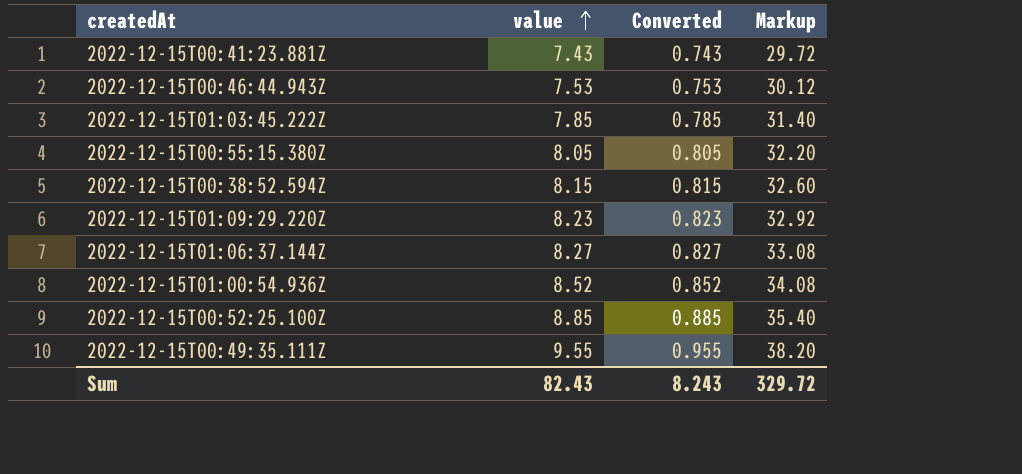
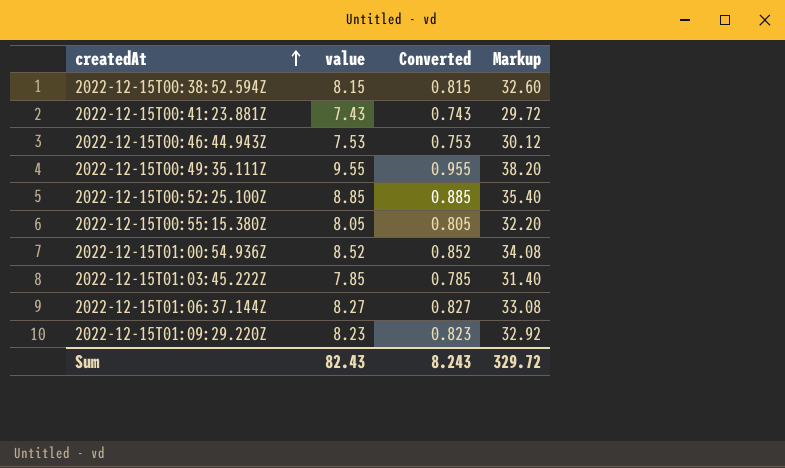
row order: value ascending -> createdAt ascending

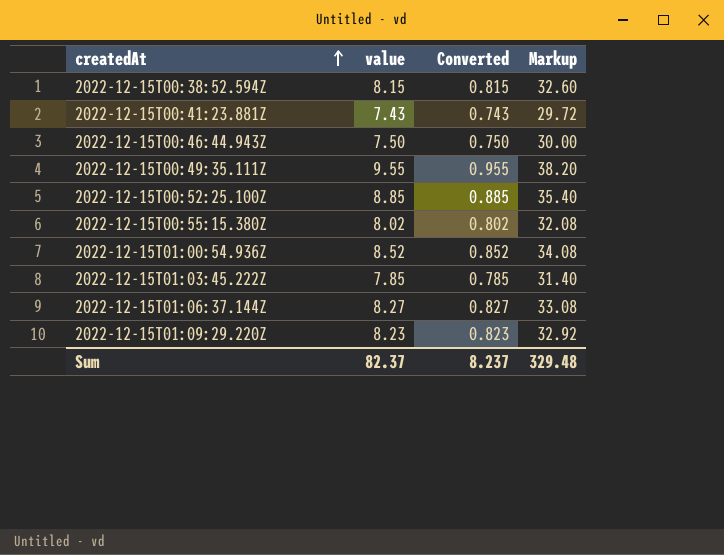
2022-12-15T00:46:44.943Z | value: 7.53 -> 7.50
2022-12-15T00:46:44.943Z | Converted: 0.753 -> 0.750
2022-12-15T00:46:44.943Z | Markup: 30.12 -> 30.00
2022-12-15T00:55:15.380Z | value: 8.05 -> 8.02
2022-12-15T00:55:15.380Z | Converted: 0.805 -> 0.802
2022-12-15T00:55:15.380Z | Markup: 32.20 -> 32.08
Sum | value: 82.43 -> 82.37
Sum | Converted: 8.243 -> 8.237
Sum | Markup: 329.72 -> 329.48

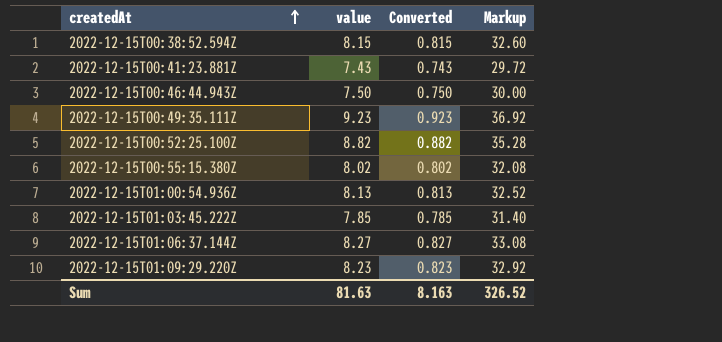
2022-12-15T00:49:35.111Z | value: 9.55 -> 9.23
2022-12-15T00:49:35.111Z | Converted: 0.955 -> 0.923
2022-12-15T00:49:35.111Z | Markup: 38.20 -> 36.92
2022-12-15T00:52:25.100Z | value: 8.85 -> 8.82
2022-12-15T00:52:25.100Z | Converted: 0.885 -> 0.882
2022-12-15T00:52:25.100Z | Markup: 35.40 -> 35.28
2022-12-15T01:00:54.936Z | value: 8.52 -> 8.13
2022-12-15T01:00:54.936Z | Converted: 0.852 -> 0.813
2022-12-15T01:00:54.936Z | Markup: 34.08 -> 32.52
Sum | value: 82.37 -> 81.63
Sum | Converted: 8.237 -> 8.163
Sum | Markup: 329.48 -> 326.52

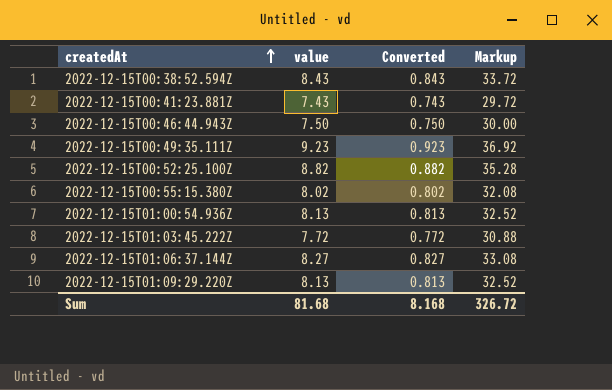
2022-12-15T00:38:52.594Z | value: 8.15 -> 8.43
2022-12-15T00:38:52.594Z | Converted: 0.815 -> 0.843
2022-12-15T00:38:52.594Z | Markup: 32.60 -> 33.72
2022-12-15T01:03:45.222Z | value: 7.85 -> 7.72
2022-12-15T01:03:45.222Z | Converted: 0.785 -> 0.772
2022-12-15T01:03:45.222Z | Markup: 31.40 -> 30.88
2022-12-15T01:09:29.220Z | value: 8.23 -> 8.13
2022-12-15T01:09:29.220Z | Converted: 0.823 -> 0.813
2022-12-15T01:09:29.220Z | Markup: 32.92 -> 32.52
Sum | value: 81.63 -> 81.68
Sum | Converted: 8.163 -> 8.168
Sum | Markup: 326.52 -> 326.72

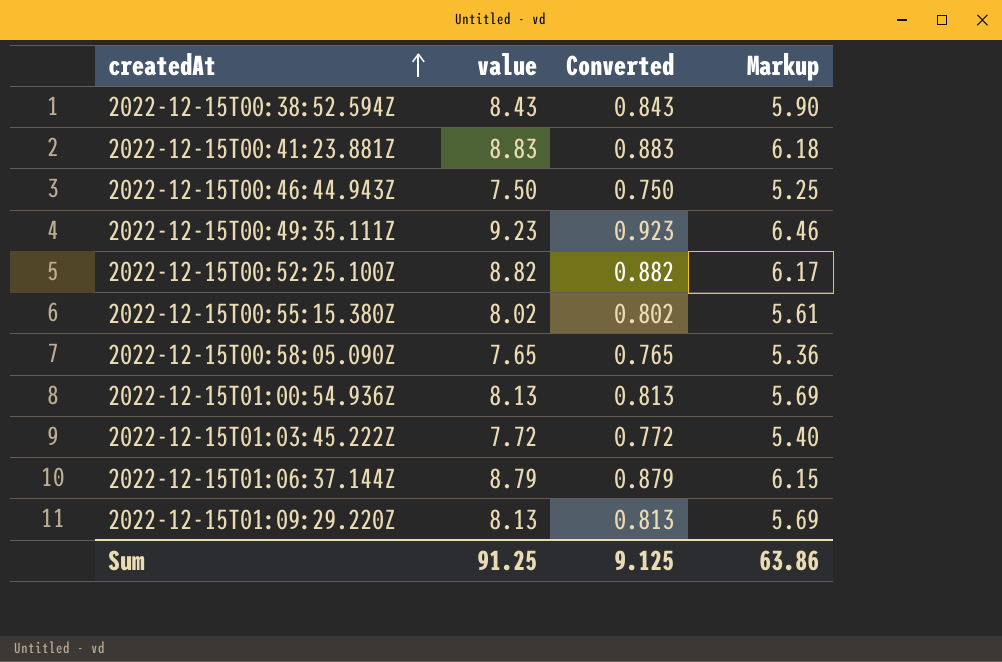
column Markup | formula: [value] * 4 -> [value] * 0.7
2022-12-15T00:41:23.881Z | value: 7.43 -> 8.83
2022-12-15T00:41:23.881Z | Converted: 0.743 -> 0.883
row 2022-12-15T00:58:05.090Z: none -> 7.65 | 0.765 | 5.36
2022-12-15T01:06:37.144Z | value: 8.27 -> 8.79
2022-12-15T01:06:37.144Z | Converted: 0.827 -> 0.879
Sum | value: 81.68 -> 91.25
Sum | Converted: 8.168 -> 9.125
Sum | Markup: 326.72 -> 63.86

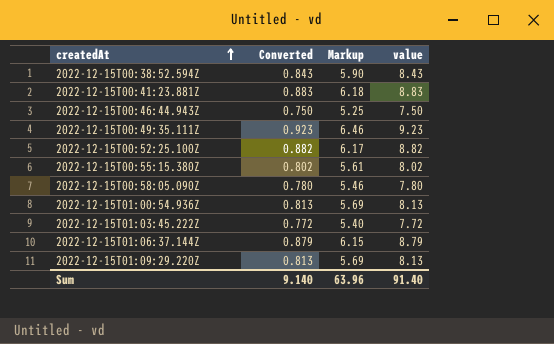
column value | position: 2 -> 4
2022-12-15T00:58:05.090Z | Converted: 0.765 -> 0.780
2022-12-15T00:58:05.090Z | Markup: 5.36 -> 5.46
2022-12-15T00:58:05.090Z | value: 7.65 -> 7.80
Sum | Converted: 9.125 -> 9.140
Sum | Markup: 63.86 -> 63.96
Sum | value: 91.25 -> 91.40

